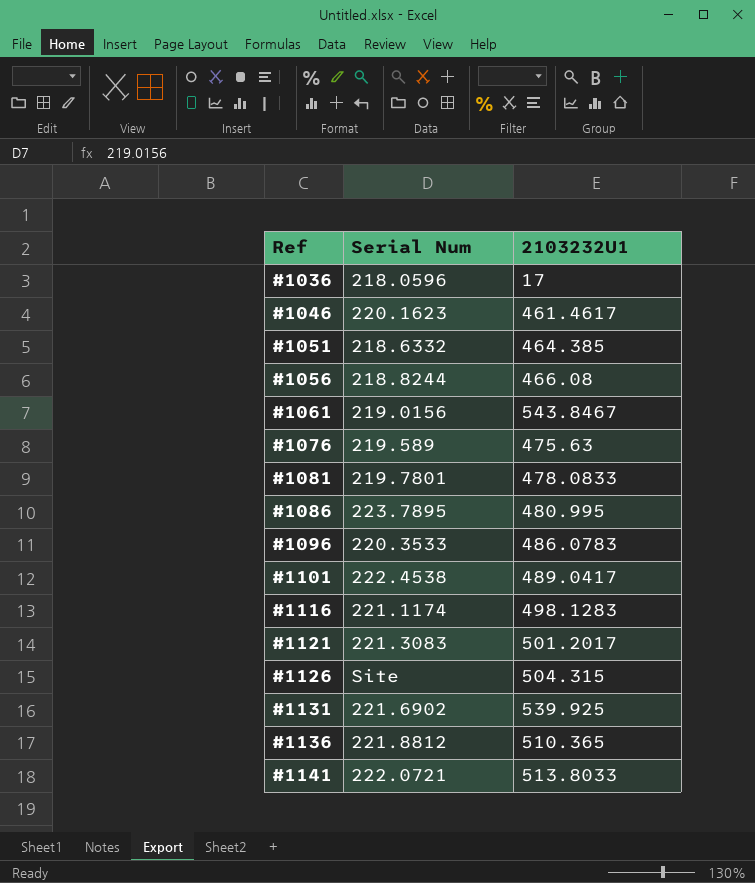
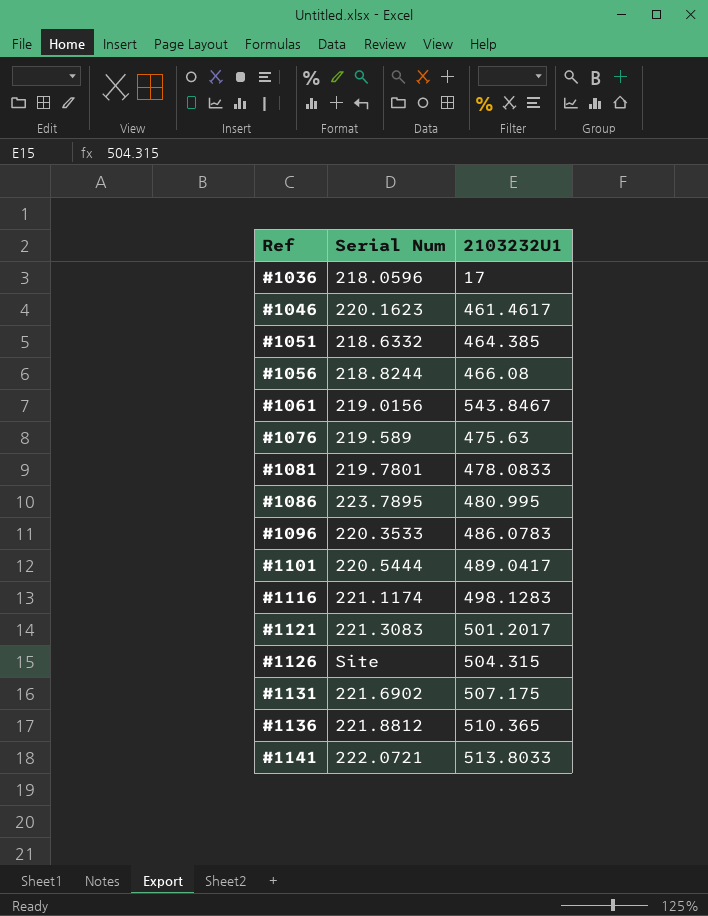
#1101 | Serial Num: 222.4538 -> 220.5444
#1131 | 2103232U1: 539.925 -> 507.175

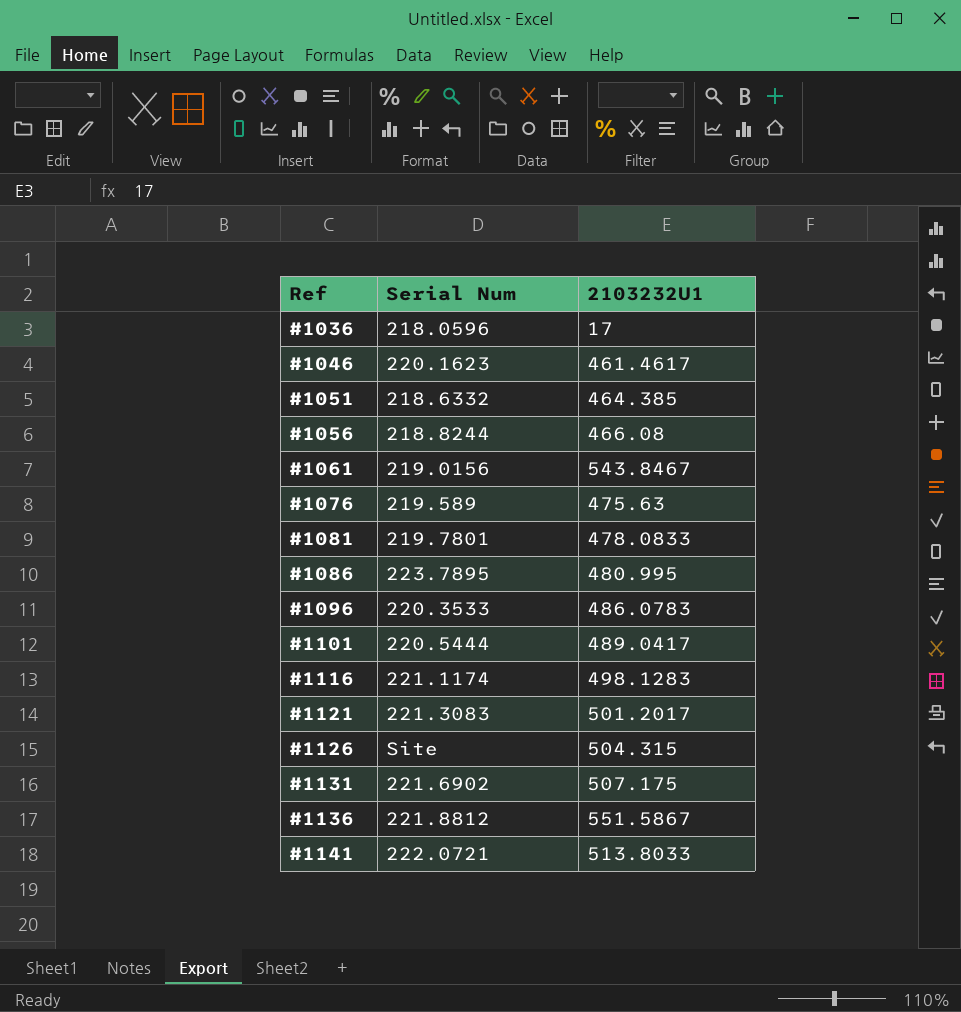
#1136 | 2103232U1: 510.365 -> 551.5867

